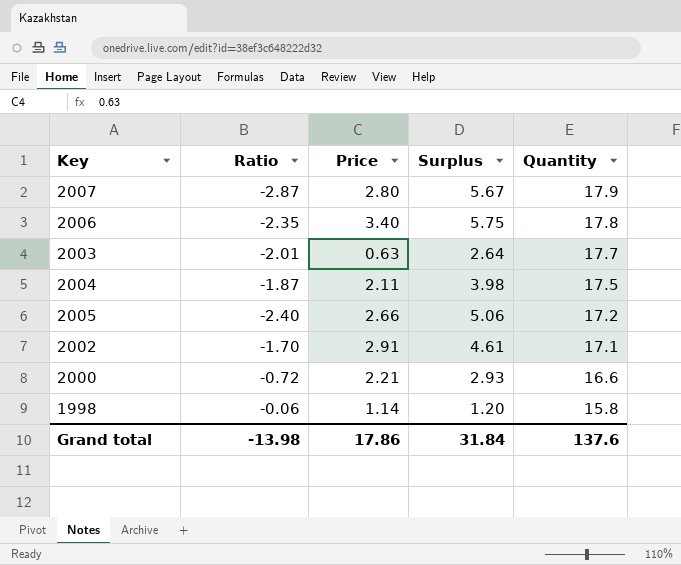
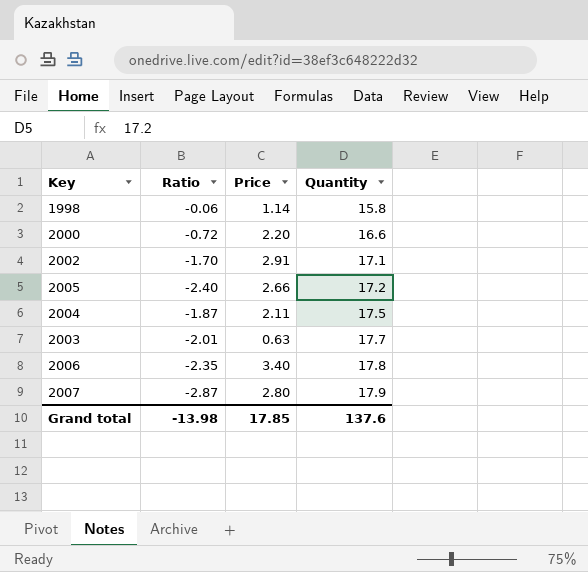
row order: Quantity descending -> Quantity ascending
column Surplus | formula: [Price] - [Ratio] -> none
2000 | Price: 2.21 -> 2.20
Grand total | Price: 17.86 -> 17.85

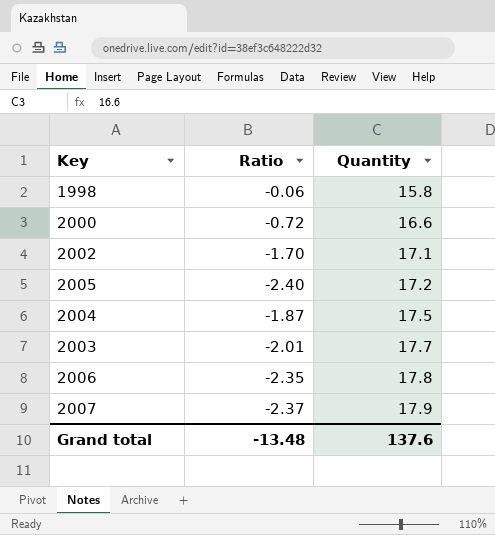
column Price | position: 3 -> none
2007 | Ratio: -2.87 -> -2.37
Grand total | Ratio: -13.98 -> -13.48

